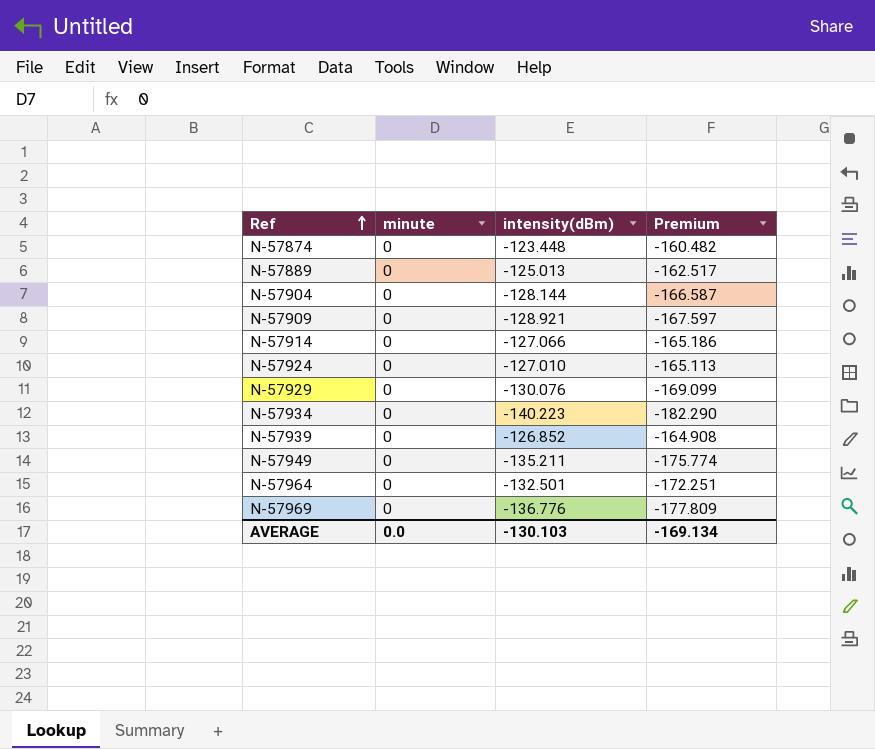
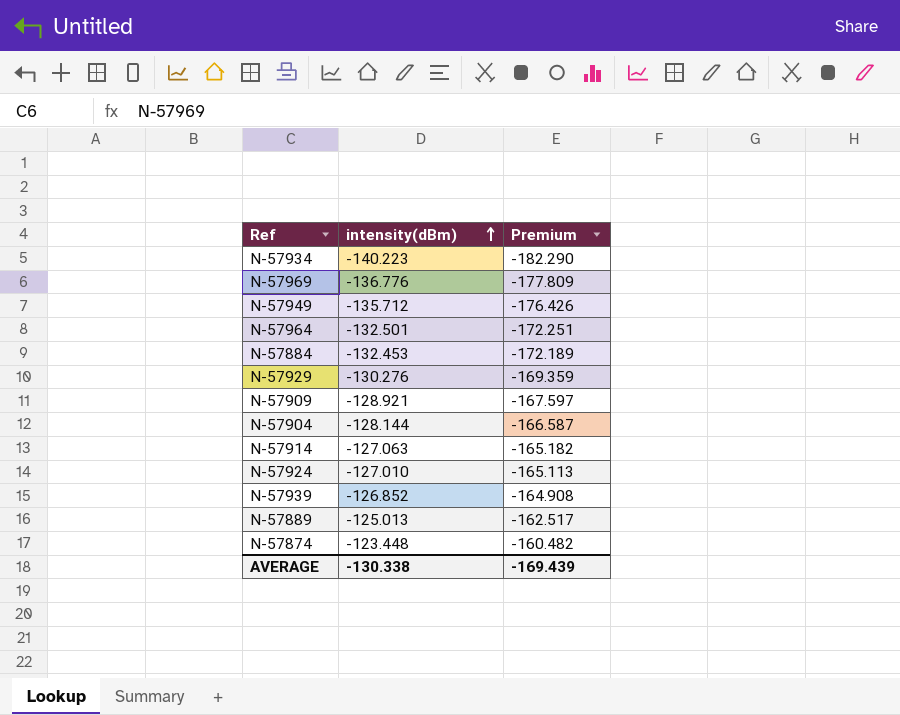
row order: Ref ascending -> intensity(dBm) ascending
column minute | position: 2 -> none
N-57949 | intensity(dBm): -135.211 -> -135.712
N-57949 | Premium: -175.774 -> -176.426
row N-57884: none -> -132.453 | -172.189
N-57929 | intensity(dBm): -130.076 -> -130.276
N-57929 | Premium: -169.099 -> -169.359
N-57914 | intensity(dBm): -127.066 -> -127.063
N-57914 | Premium: -165.186 -> -165.182
AVERAGE | intensity(dBm): -130.103 -> -130.338
AVERAGE | Premium: -169.134 -> -169.439

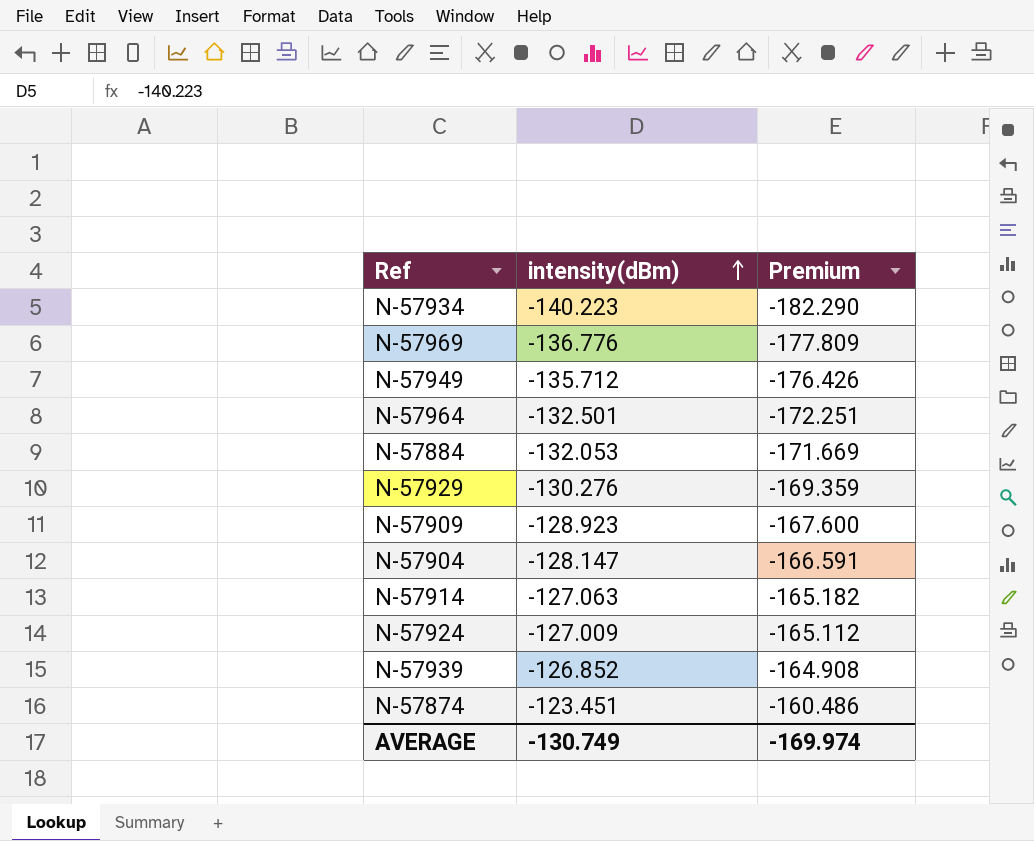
row N-57889: -125.013 | -162.517 -> none
N-57884 | intensity(dBm): -132.453 -> -132.053
N-57884 | Premium: -172.189 -> -171.669
N-57909 | intensity(dBm): -128.921 -> -128.923
N-57909 | Premium: -167.597 -> -167.600
N-57904 | intensity(dBm): -128.144 -> -128.147
N-57904 | Premium: -166.587 -> -166.591
N-57924 | intensity(dBm): -127.010 -> -127.009
N-57924 | Premium: -165.113 -> -165.112
N-57874 | intensity(dBm): -123.448 -> -123.451
N-57874 | Premium: -160.482 -> -160.486
AVERAGE | intensity(dBm): -130.338 -> -130.749
AVERAGE | Premium: -169.439 -> -169.974

